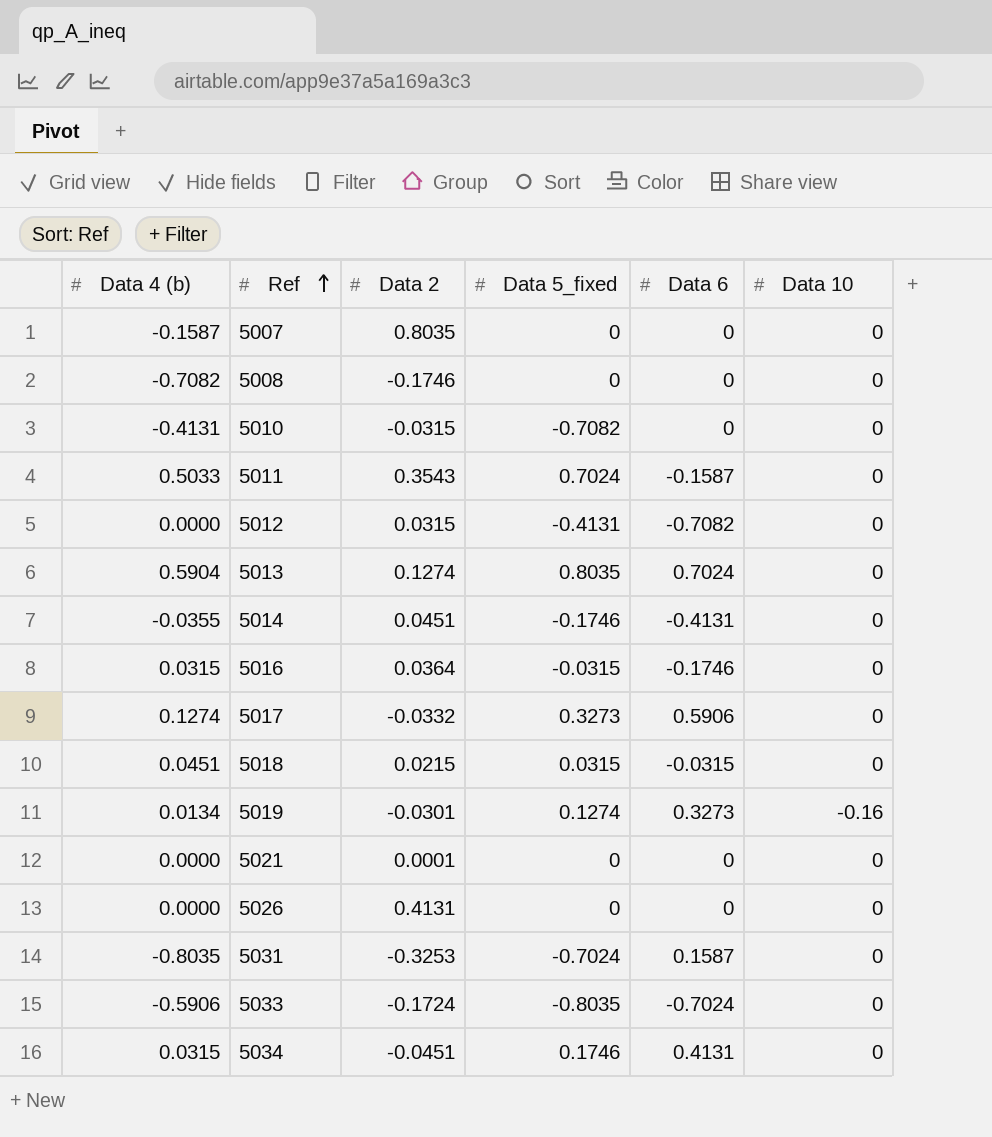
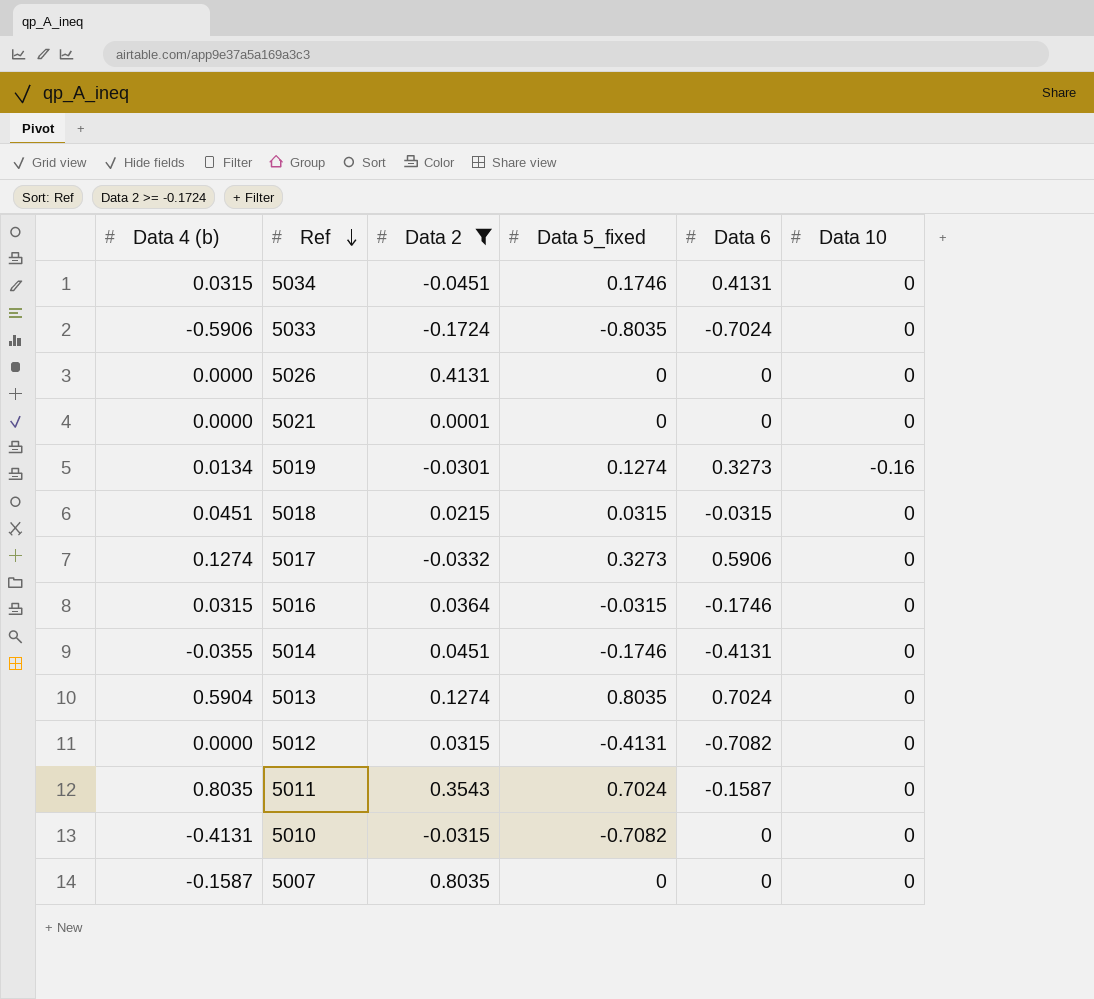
filter: none -> Data 2 >= -0.1724
row order: Ref ascending -> Ref descending
5011 | Data 4 (b): 0.5033 -> 0.8035

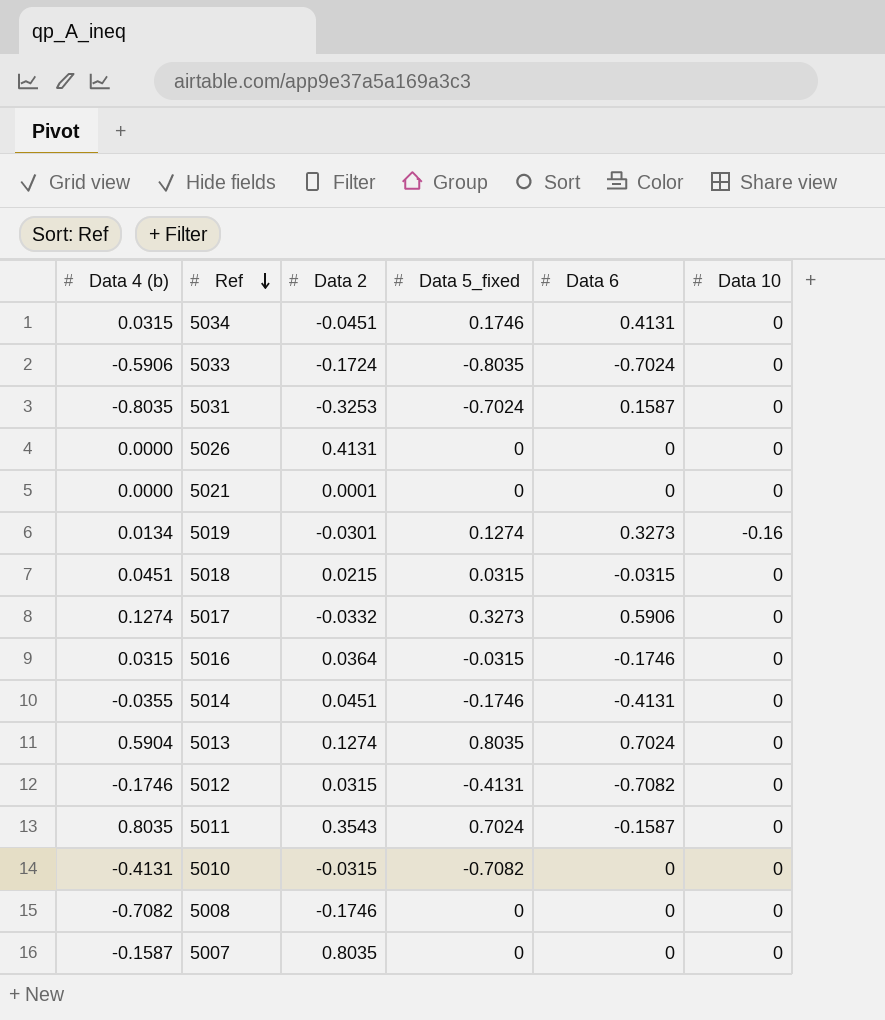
filter: Data 2 >= -0.1724 -> none
5012 | Data 4 (b): 0.0000 -> -0.1746

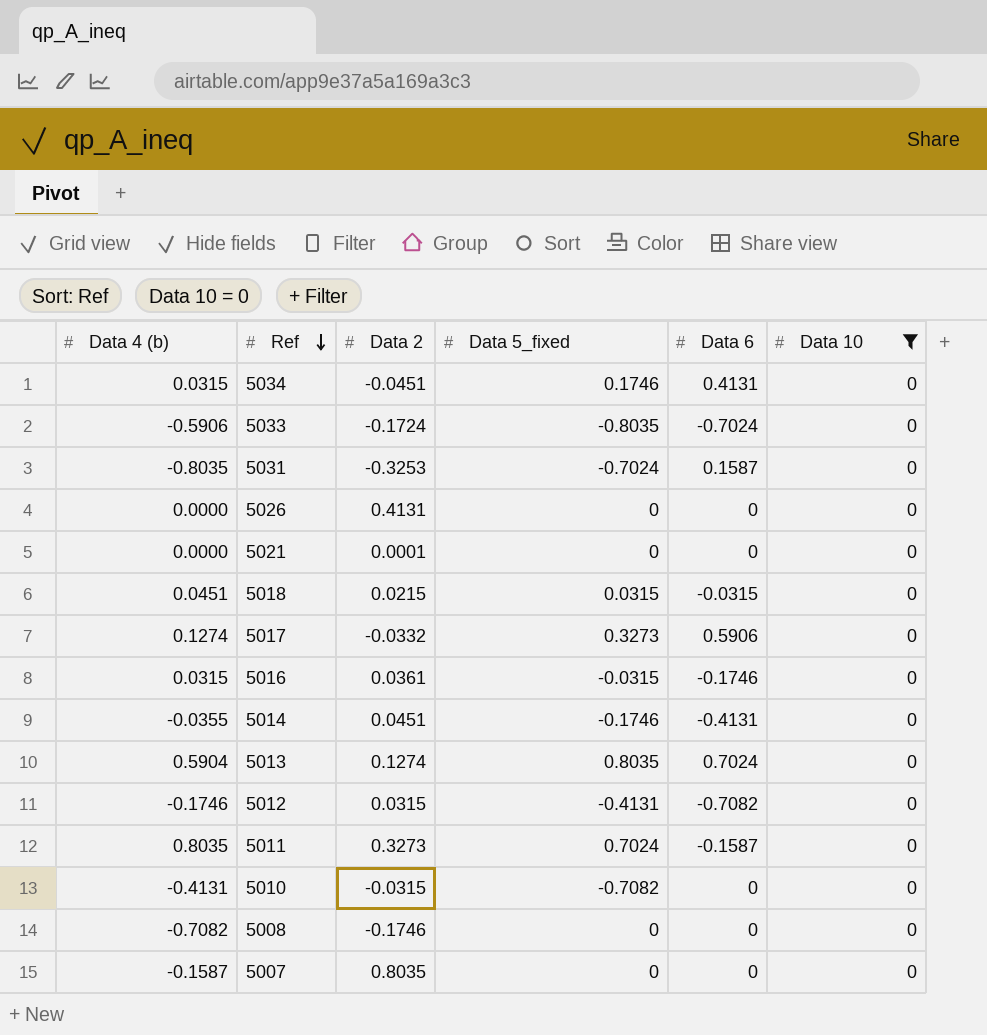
filter: none -> Data 10 = 0
5016 | Data 2: 0.0364 -> 0.0361
5011 | Data 2: 0.3543 -> 0.3273

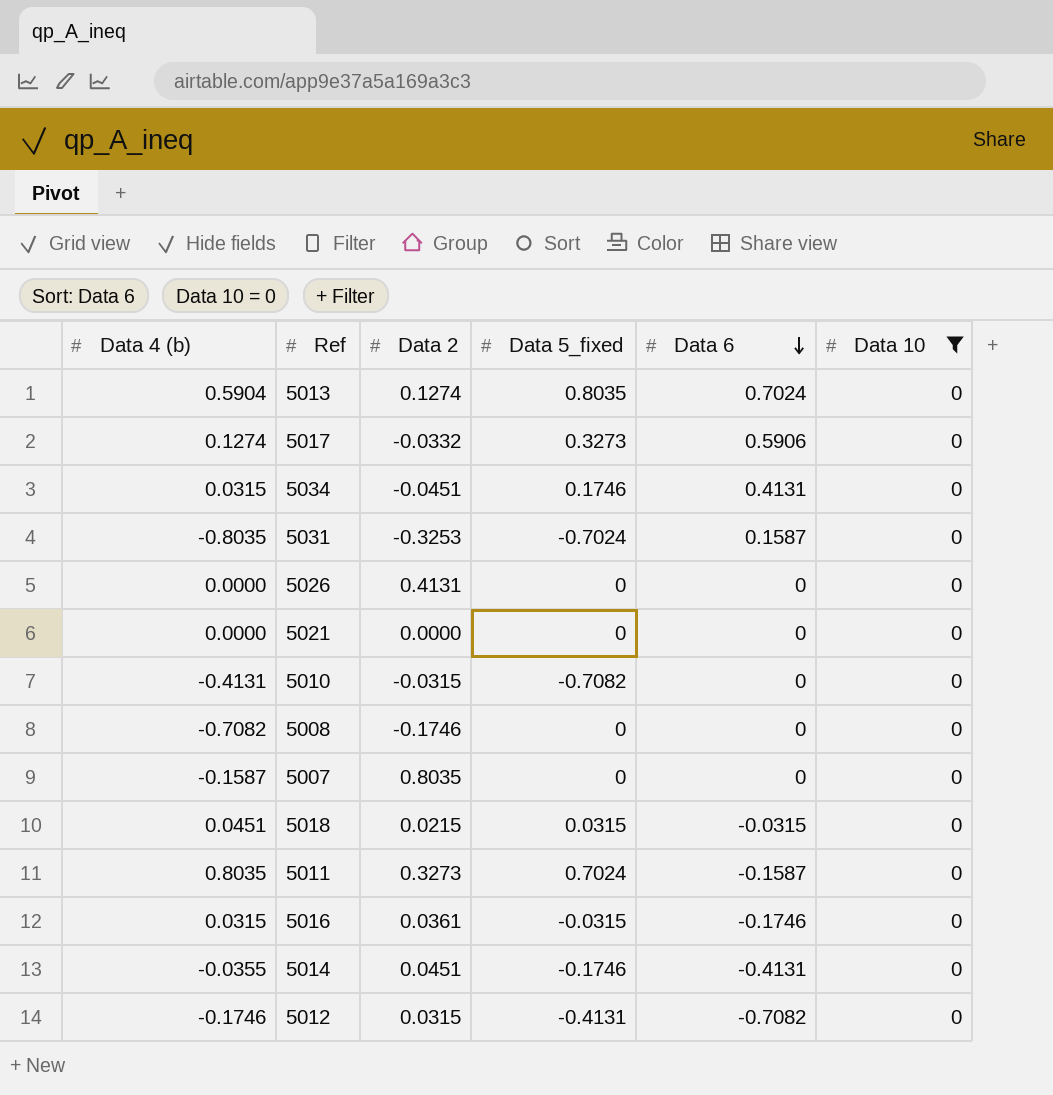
row order: Ref descending -> Data 6 descending
row 5033: -0.5906 | -0.1724 | -0.8035 | -0.7024 | 0 -> none
5021 | Data 2: 0.0001 -> 0.0000

